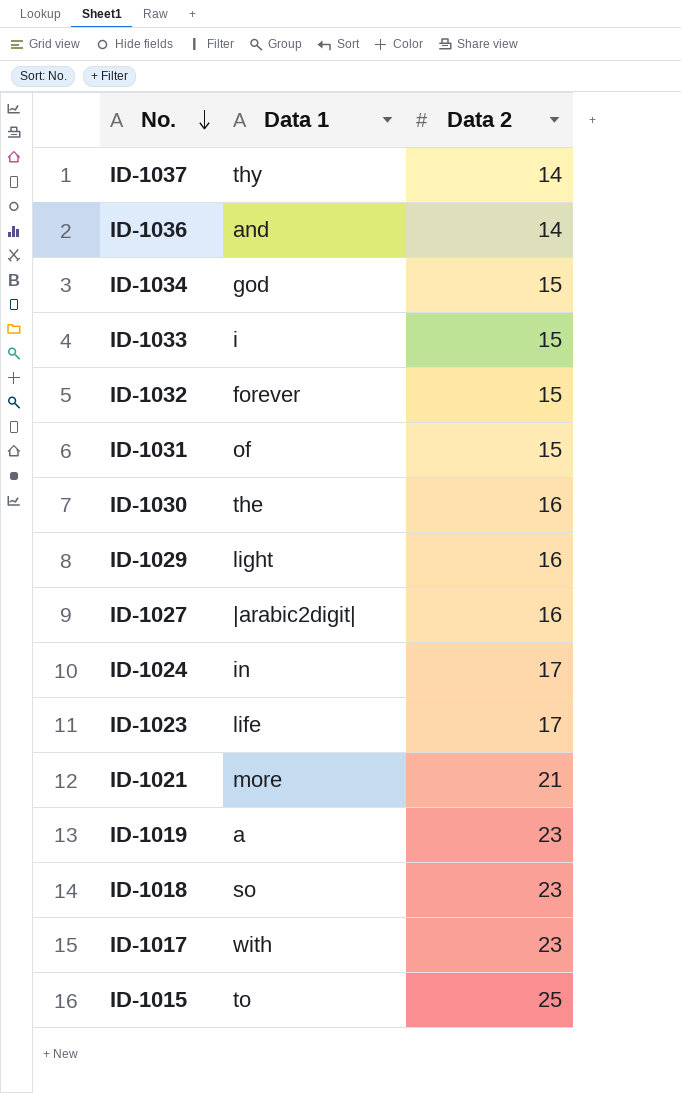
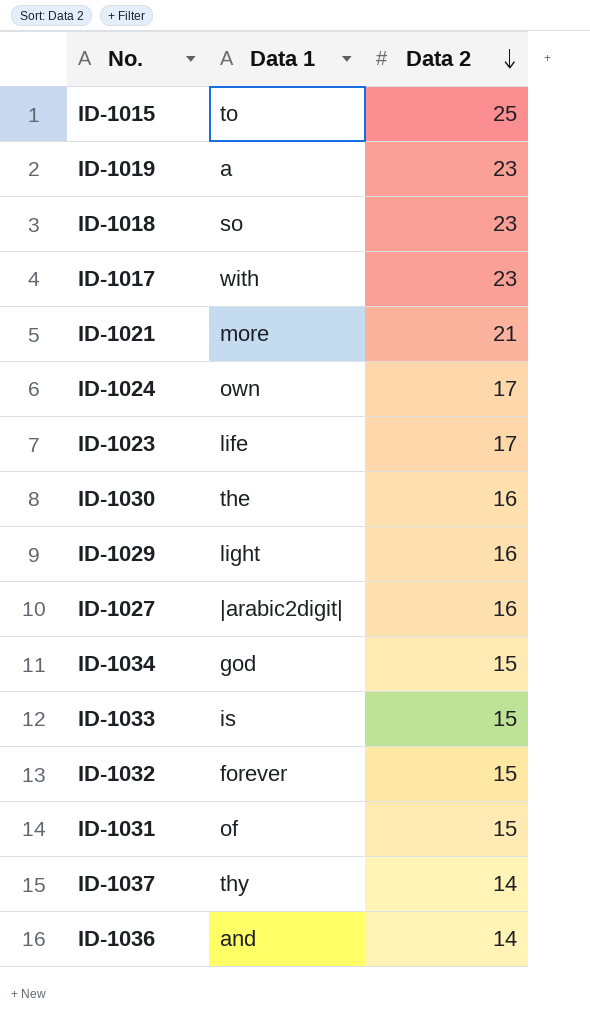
row order: No. descending -> Data 2 descending
ID-1024 | Data 1: in -> own
ID-1033 | Data 1: i -> is

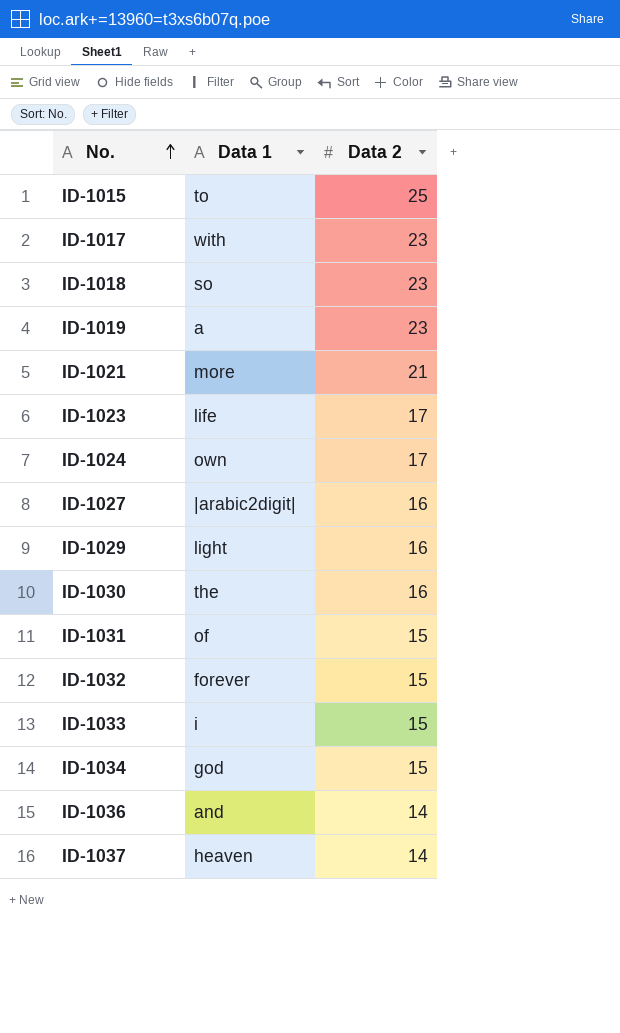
row order: Data 2 descending -> No. ascending
ID-1033 | Data 1: is -> i
ID-1037 | Data 1: thy -> heaven

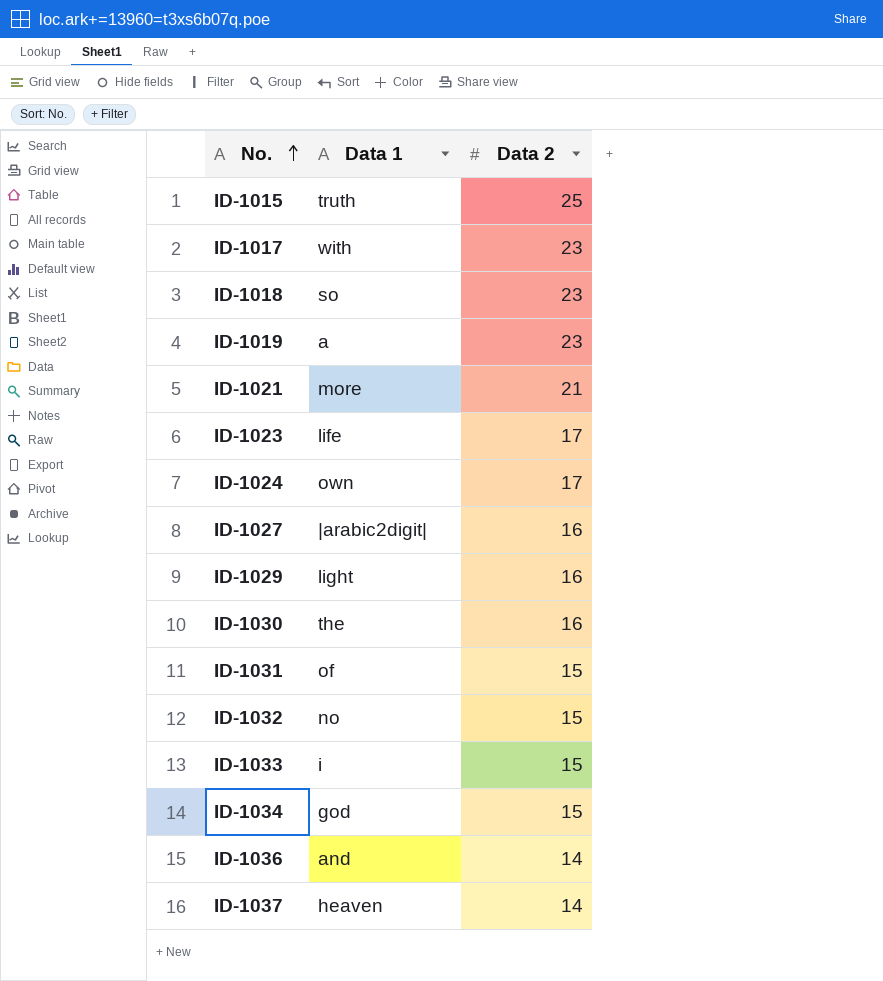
ID-1015 | Data 1: to -> truth
ID-1032 | Data 1: forever -> no

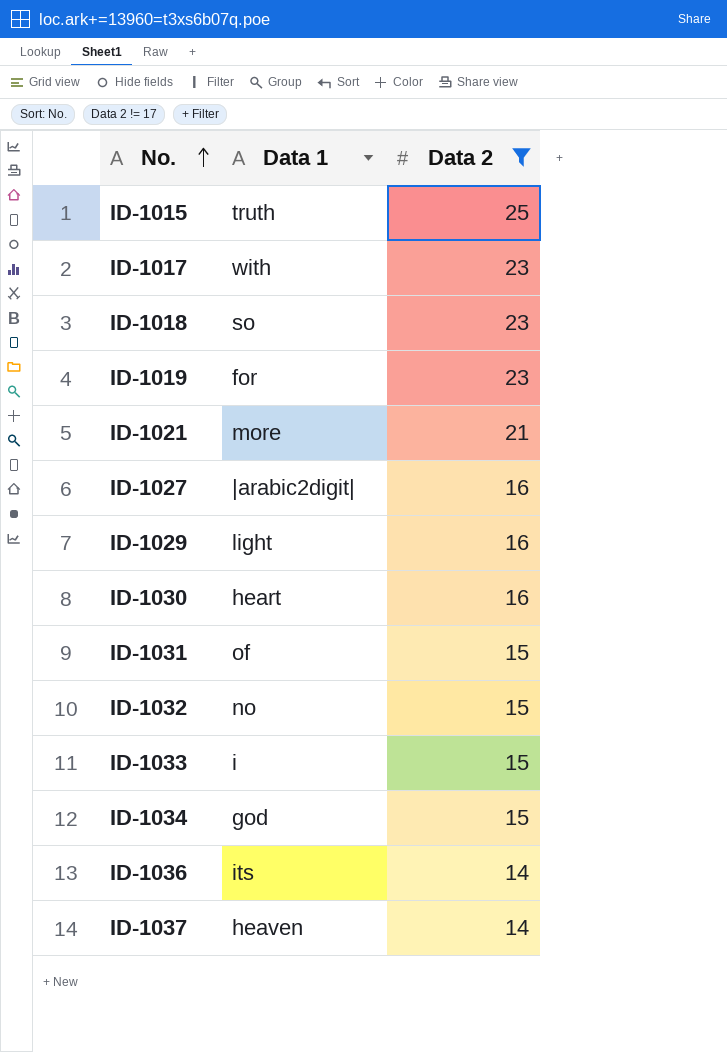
filter: none -> Data 2 != 17
ID-1019 | Data 1: a -> for
ID-1030 | Data 1: the -> heart
ID-1036 | Data 1: and -> its

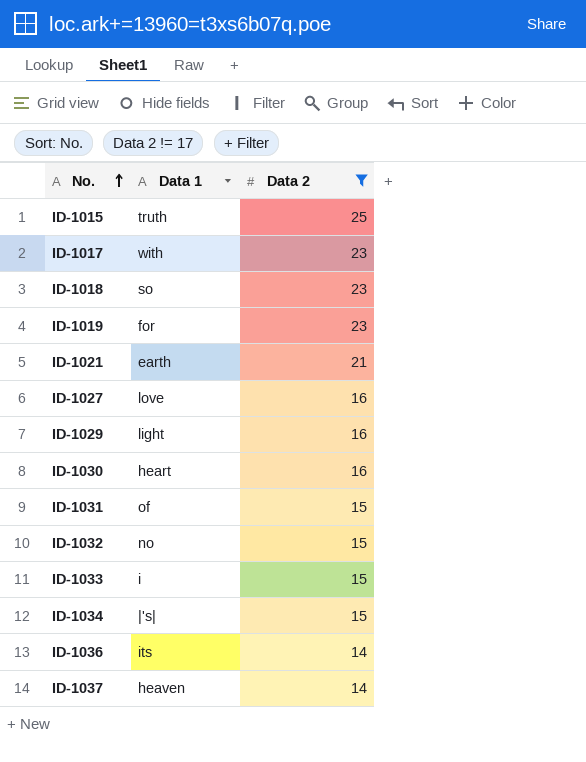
ID-1021 | Data 1: more -> earth
ID-1027 | Data 1: |arabic2digit| -> love
ID-1034 | Data 1: god -> |'s|

